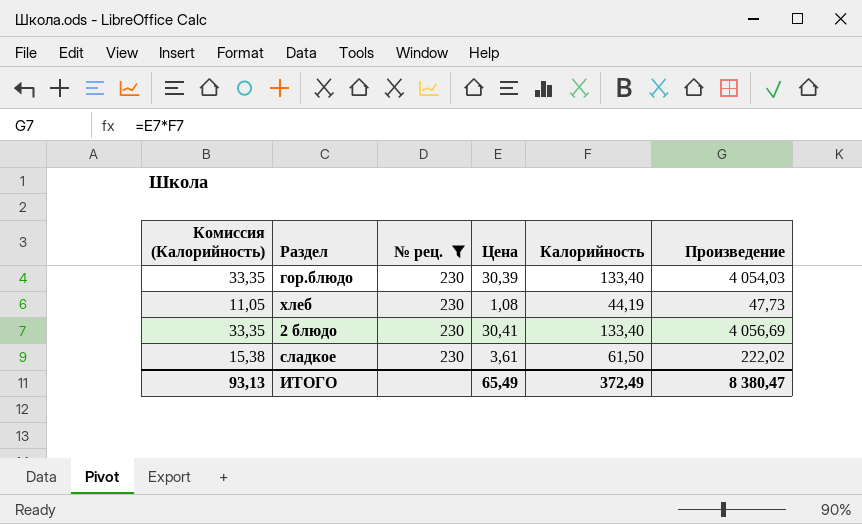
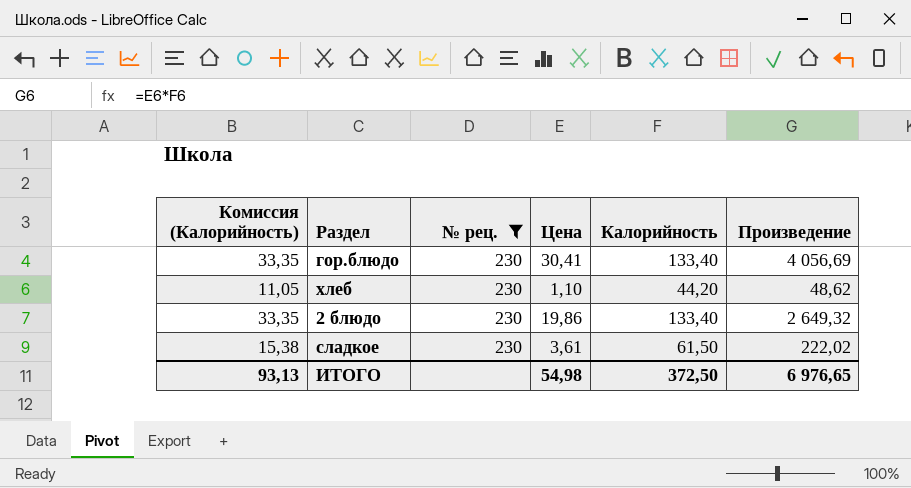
гор.блюдо | Цена: 30,39 -> 30,41
гор.блюдо | Произведение: 4 054,03 -> 4 056,69
хлеб | Цена: 1,08 -> 1,10
хлеб | Калорийность: 44,19 -> 44,20
хлеб | Произведение: 47,73 -> 48,62
2 блюдо | Цена: 30,41 -> 19,86
2 блюдо | Произведение: 4 056,69 -> 2 649,32
ИТОГО | Цена: 65,49 -> 54,98
ИТОГО | Калорийность: 372,49 -> 372,50
ИТОГО | Произведение: 8 380,47 -> 6 976,65

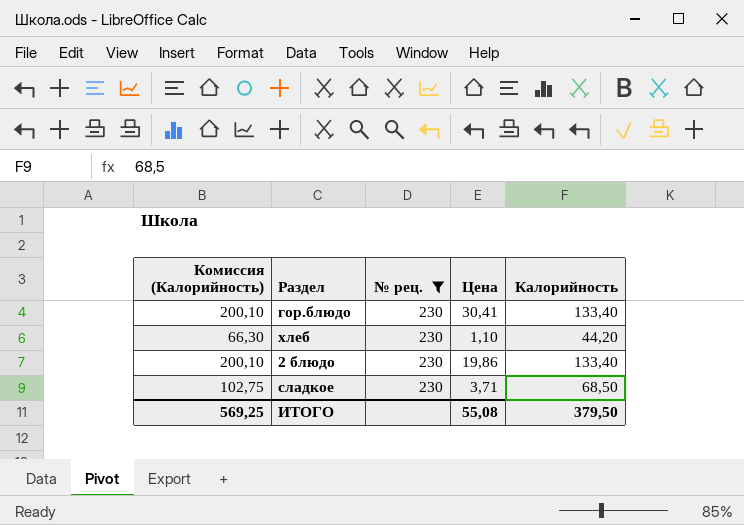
column Произведение | formula: [Цена] * [Калорийность] -> none
column Комиссия (Калорийность) | formula: [Калорийность] * 0,25 -> [Калорийность] * 1,5
сладкое | Цена: 3,61 -> 3,71
сладкое | Калорийность: 61,50 -> 68,50
ИТОГО | Комиссия (Калорийность): 93,13 -> 569,25
ИТОГО | Цена: 54,98 -> 55,08
ИТОГО | Калорийность: 372,50 -> 379,50

